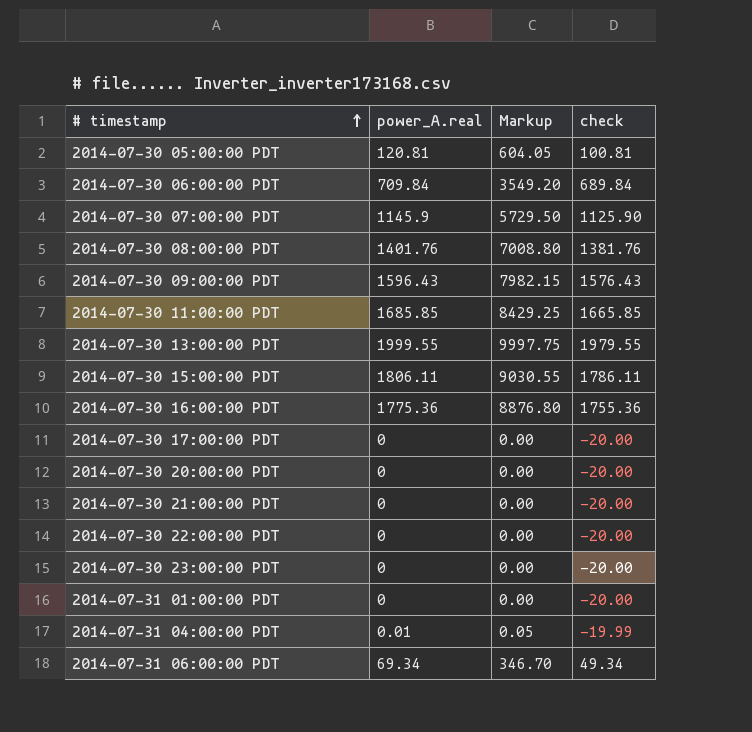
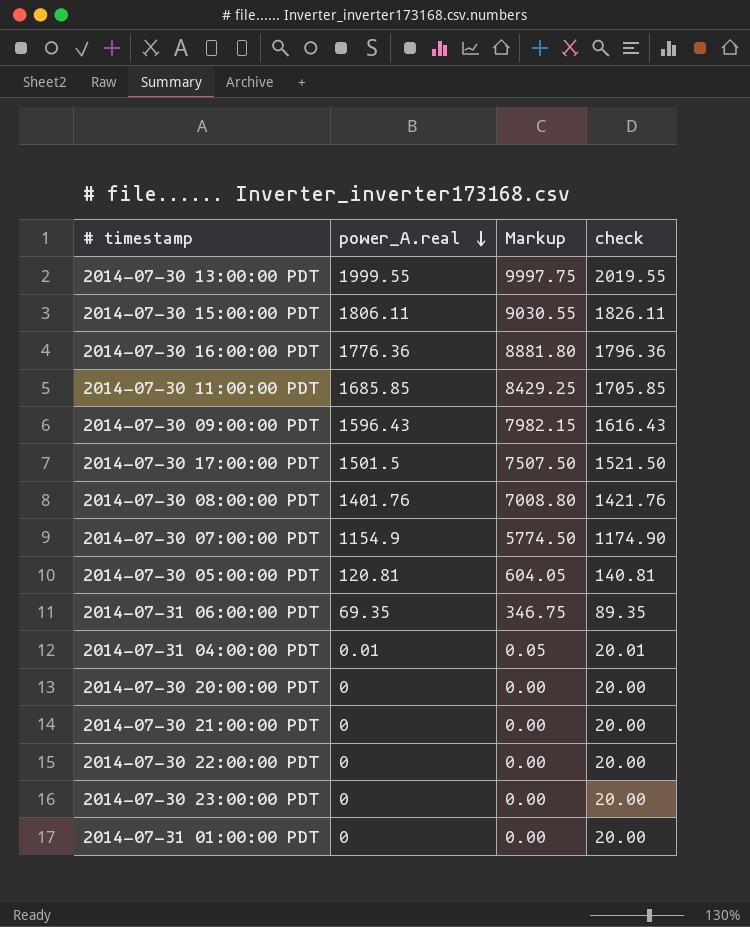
row order: # timestamp ascending -> power_A.real descending
column check | formula: [power_A.real] - 20 -> [power_A.real] + 20
row 2014-07-30 06:00:00 PDT: 709.84 | 3549.20 | 689.84 -> none
2014-07-30 16:00:00 PDT | power_A.real: 1775.36 -> 1776.36
2014-07-30 16:00:00 PDT | Markup: 8876.80 -> 8881.80
2014-07-30 17:00:00 PDT | power_A.real: 0 -> 1501.5
2014-07-30 17:00:00 PDT | Markup: 0.00 -> 7507.50
2014-07-30 07:00:00 PDT | power_A.real: 1145.9 -> 1154.9
2014-07-30 07:00:00 PDT | Markup: 5729.50 -> 5774.50
2014-07-31 06:00:00 PDT | power_A.real: 69.34 -> 69.35
2014-07-31 06:00:00 PDT | Markup: 346.70 -> 346.75

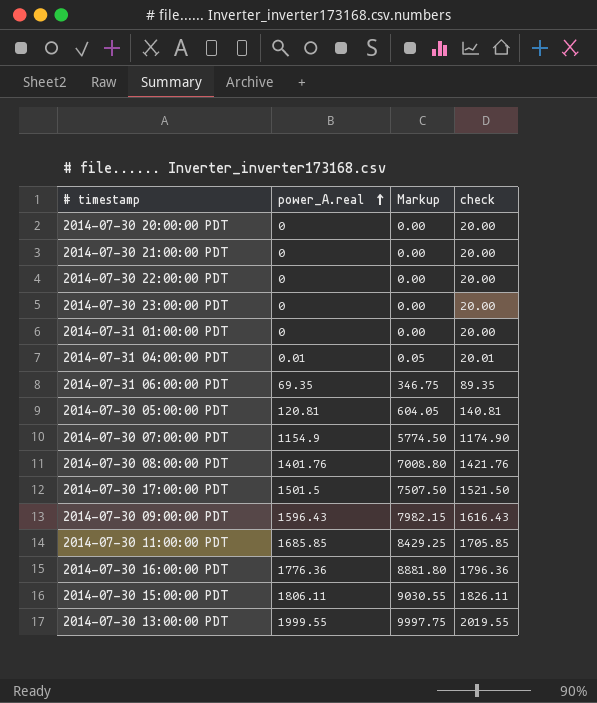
row order: power_A.real descending -> power_A.real ascending

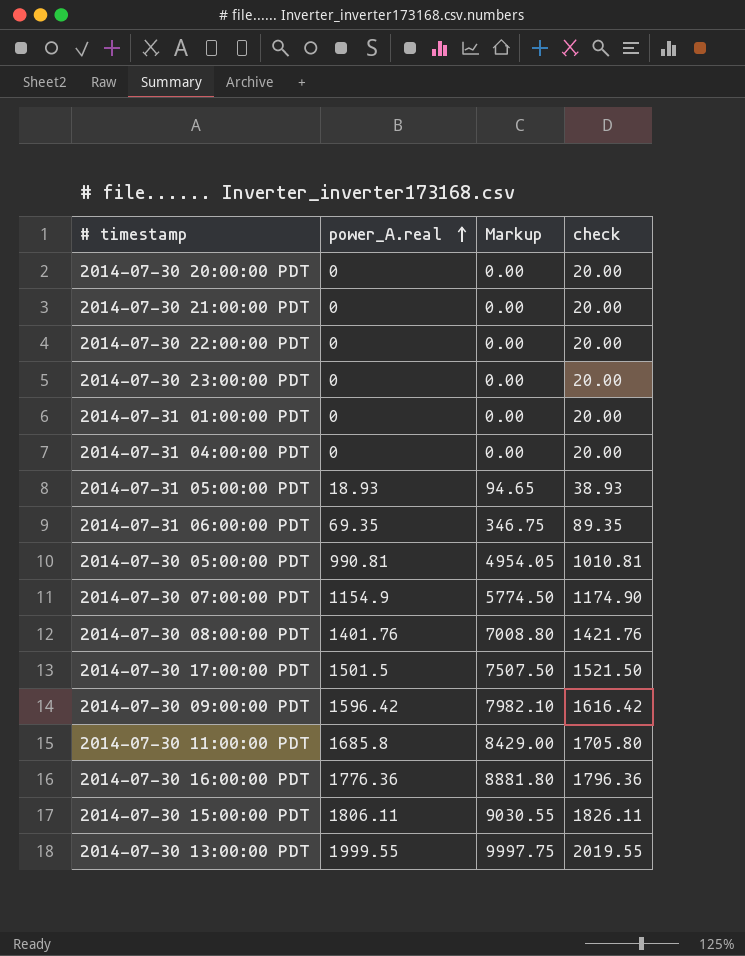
2014-07-31 04:00:00 PDT | power_A.real: 0.01 -> 0
2014-07-31 04:00:00 PDT | Markup: 0.05 -> 0.00
2014-07-31 04:00:00 PDT | check: 20.01 -> 20.00
row 2014-07-31 05:00:00 PDT: none -> 18.93 | 94.65 | 38.93
2014-07-30 05:00:00 PDT | power_A.real: 120.81 -> 990.81
2014-07-30 05:00:00 PDT | Markup: 604.05 -> 4954.05
2014-07-30 05:00:00 PDT | check: 140.81 -> 1010.81
2014-07-30 09:00:00 PDT | power_A.real: 1596.43 -> 1596.42
2014-07-30 09:00:00 PDT | Markup: 7982.15 -> 7982.10
2014-07-30 09:00:00 PDT | check: 1616.43 -> 1616.42
2014-07-30 11:00:00 PDT | power_A.real: 1685.85 -> 1685.8
2014-07-30 11:00:00 PDT | Markup: 8429.25 -> 8429.00
2014-07-30 11:00:00 PDT | check: 1705.85 -> 1705.80

